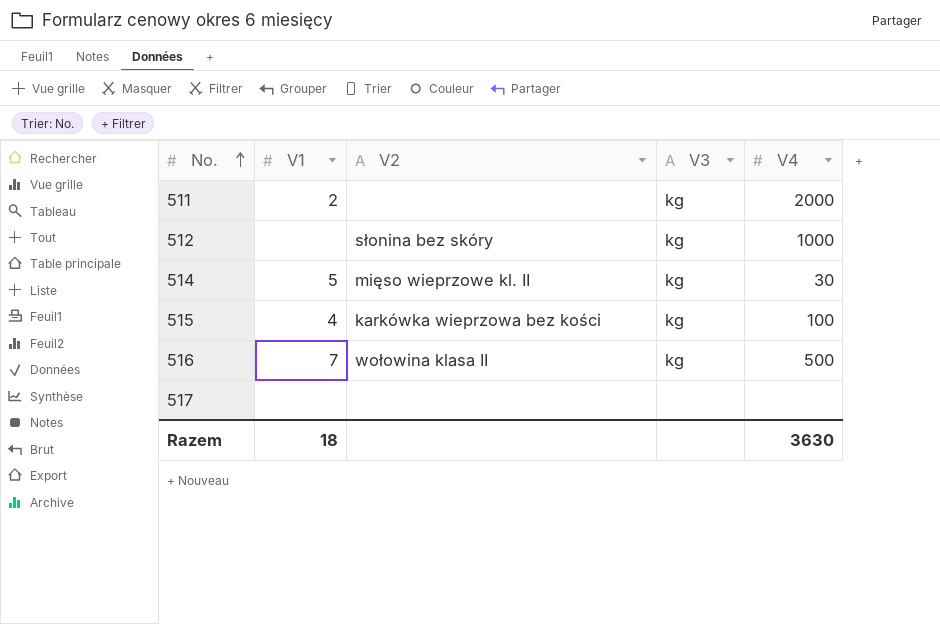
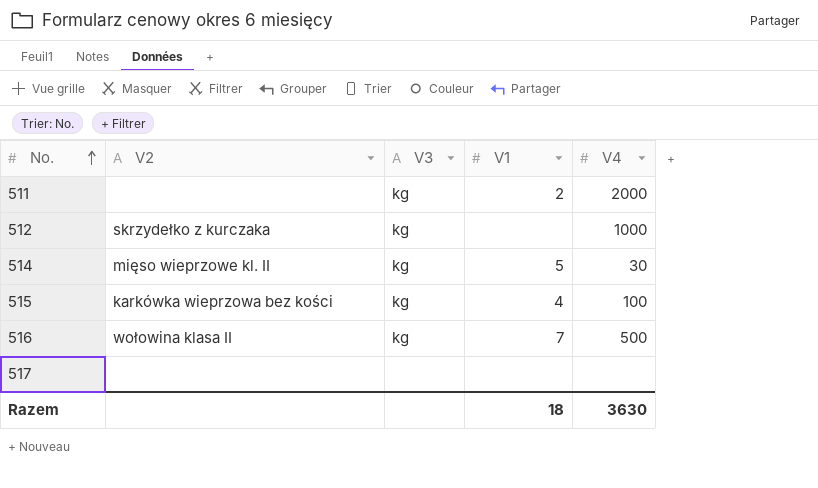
column V1 | position: 2 -> 4
512 | V2: słonina bez skóry -> skrzydełko z kurczaka

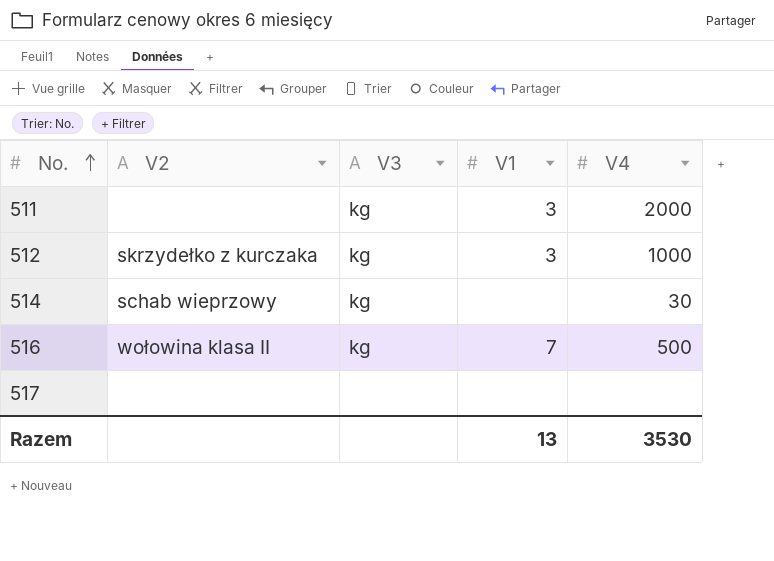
row 515: karkówka wieprzowa bez kości | kg | 4 | 100 -> none
511 | V1: 2 -> 3
512 | V1: none -> 3
514 | V2: mięso wieprzowe kl. II -> schab wieprzowy
514 | V1: 5 -> none
Razem | V1: 18 -> 13
Razem | V4: 3630 -> 3530

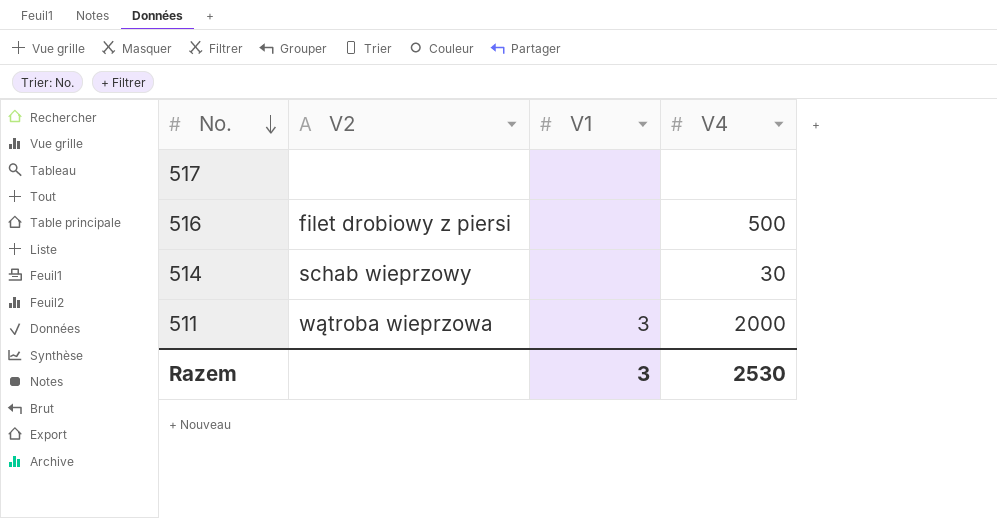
row order: No. ascending -> No. descending
column V3 | position: 3 -> none
row 512: skrzydełko z kurczaka | kg | 3 | 1000 -> none
516 | V2: wołowina klasa II -> filet drobiowy z piersi
516 | V1: 7 -> none
511 | V2: none -> wątroba wieprzowa
Razem | V1: 13 -> 3
Razem | V4: 3530 -> 2530

